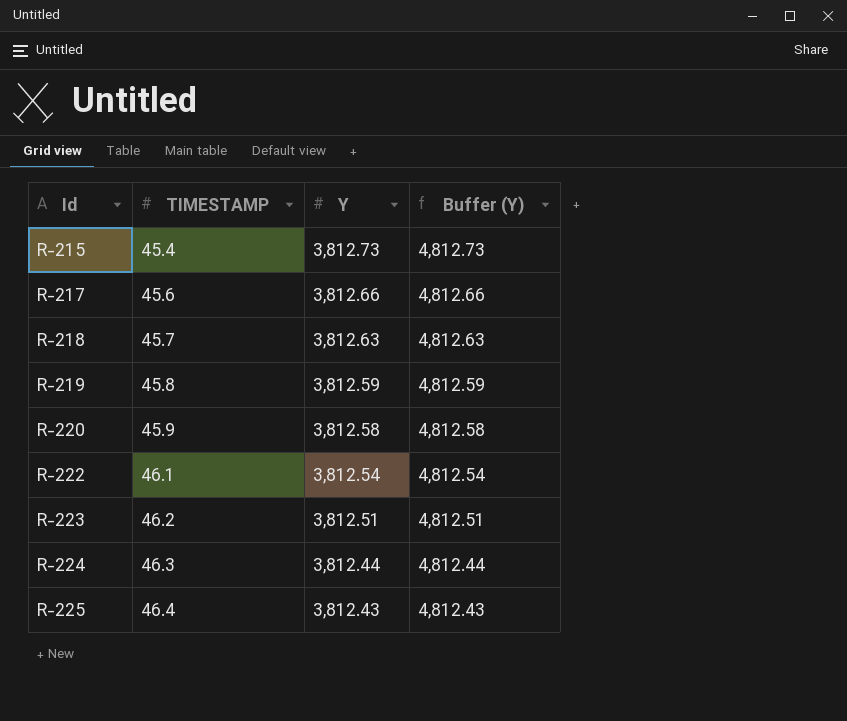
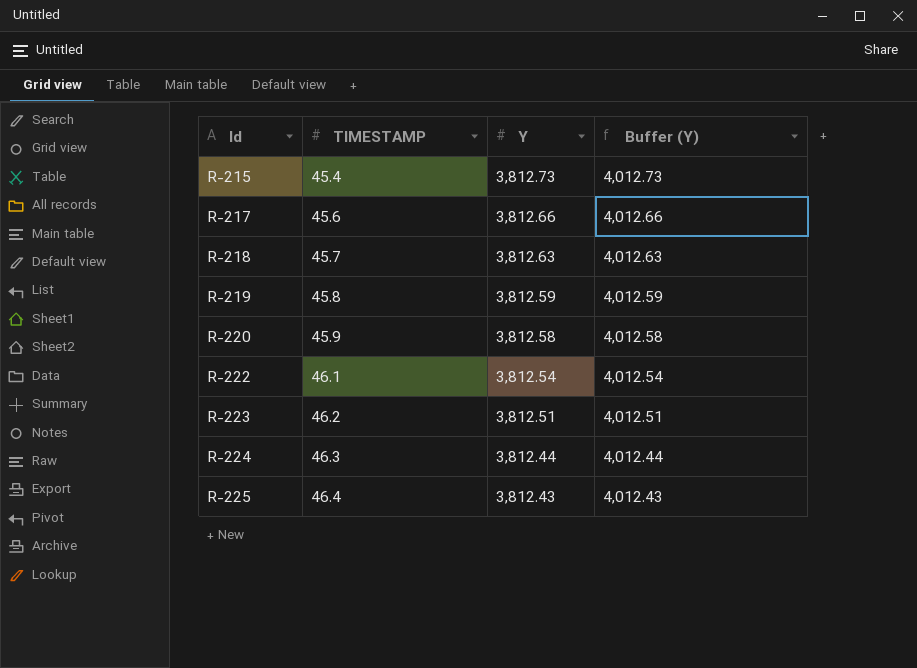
column Buffer (Y) | formula: [Y] + 1000 -> [Y] + 200

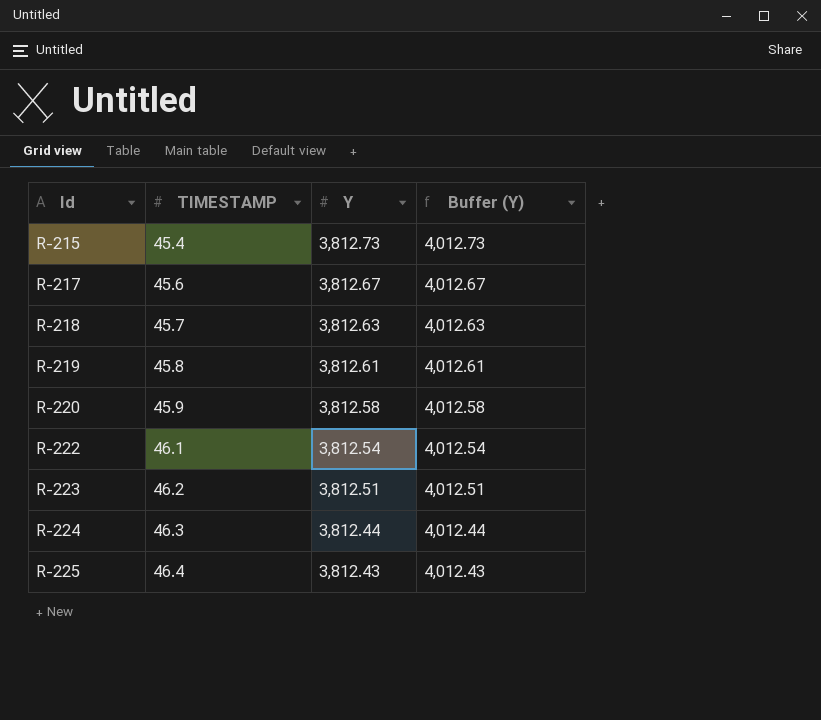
R-217 | Y: 3,812.66 -> 3,812.67
R-217 | Buffer (Y): 4,012.66 -> 4,012.67
R-219 | Y: 3,812.59 -> 3,812.61
R-219 | Buffer (Y): 4,012.59 -> 4,012.61

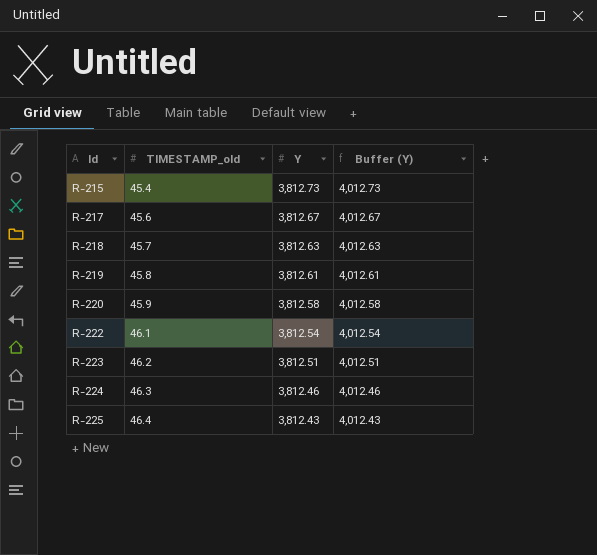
column name: TIMESTAMP -> TIMESTAMP_old
R-224 | Y: 3,812.44 -> 3,812.46
R-224 | Buffer (Y): 4,012.44 -> 4,012.46

